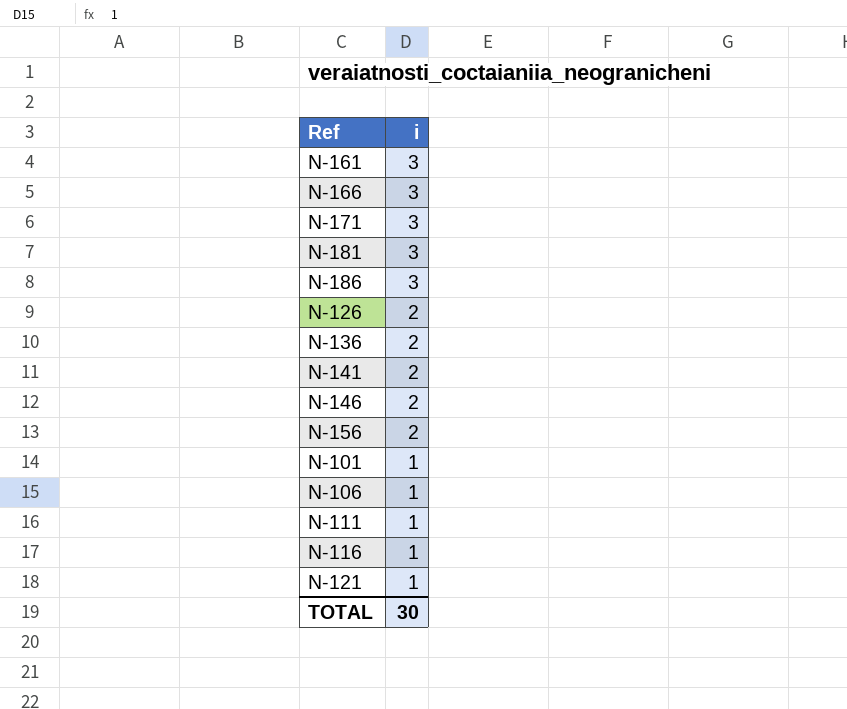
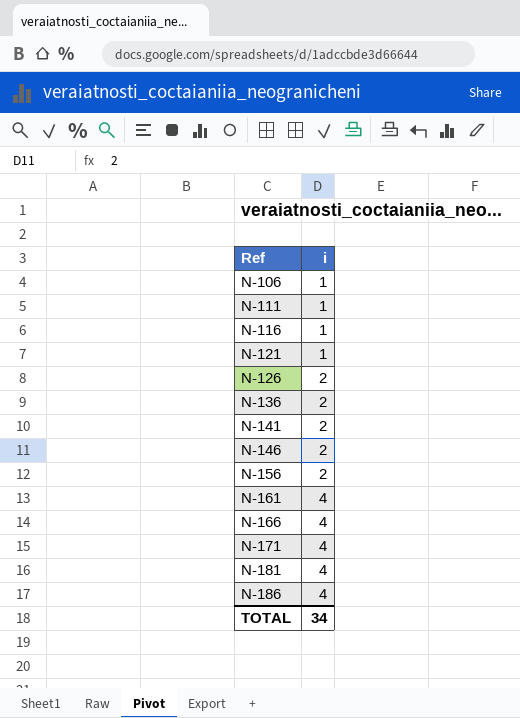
row order: i descending -> Ref ascending
row N-101: 1 -> none
N-161 | i: 3 -> 4
N-166 | i: 3 -> 4
N-171 | i: 3 -> 4
N-181 | i: 3 -> 4
N-186 | i: 3 -> 4
TOTAL | i: 30 -> 34

